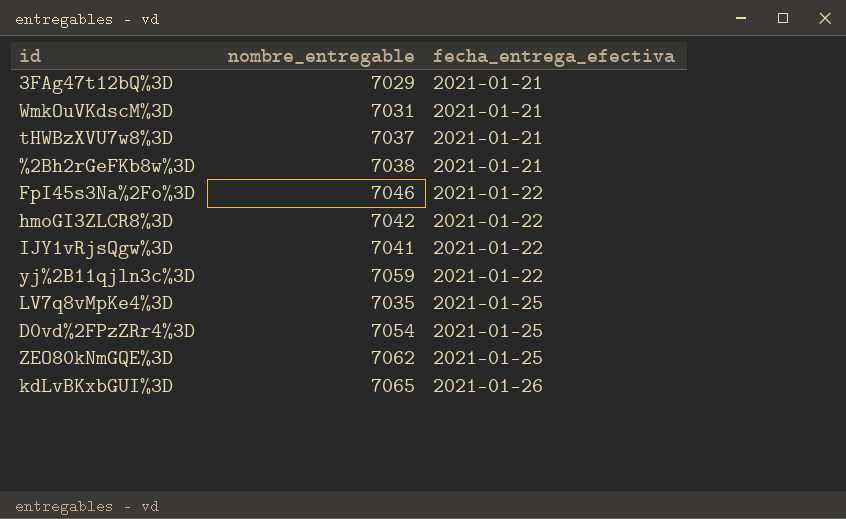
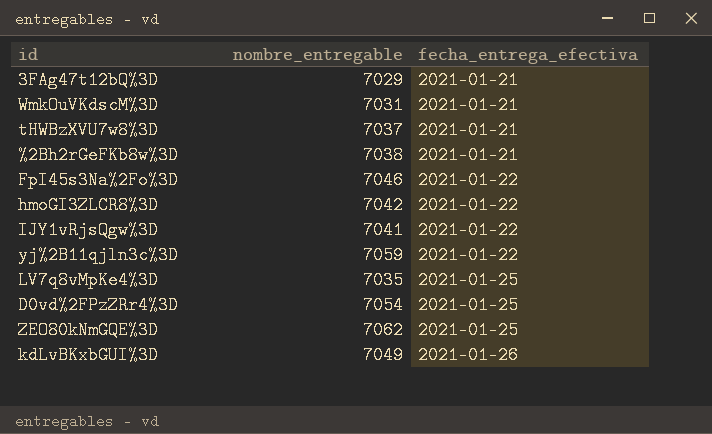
kdLvBKxbGUI%3D | nombre_entregable: 7065 -> 7049

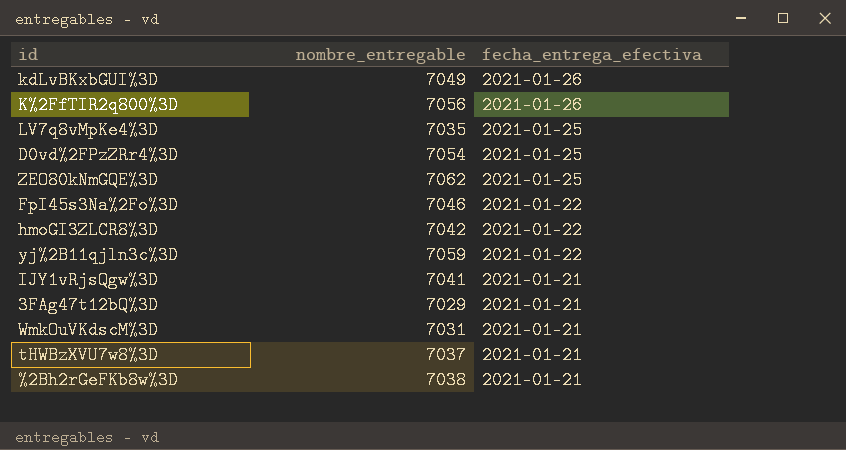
row order: fecha_entrega_efectiva ascending -> fecha_entrega_efectiva descending
row K%2FfTIR2q800%3D: none -> 7056 | 2021-01-26
IJY1vRjsQgw%3D | fecha_entrega_efectiva: 2021-01-22 -> 2021-01-21

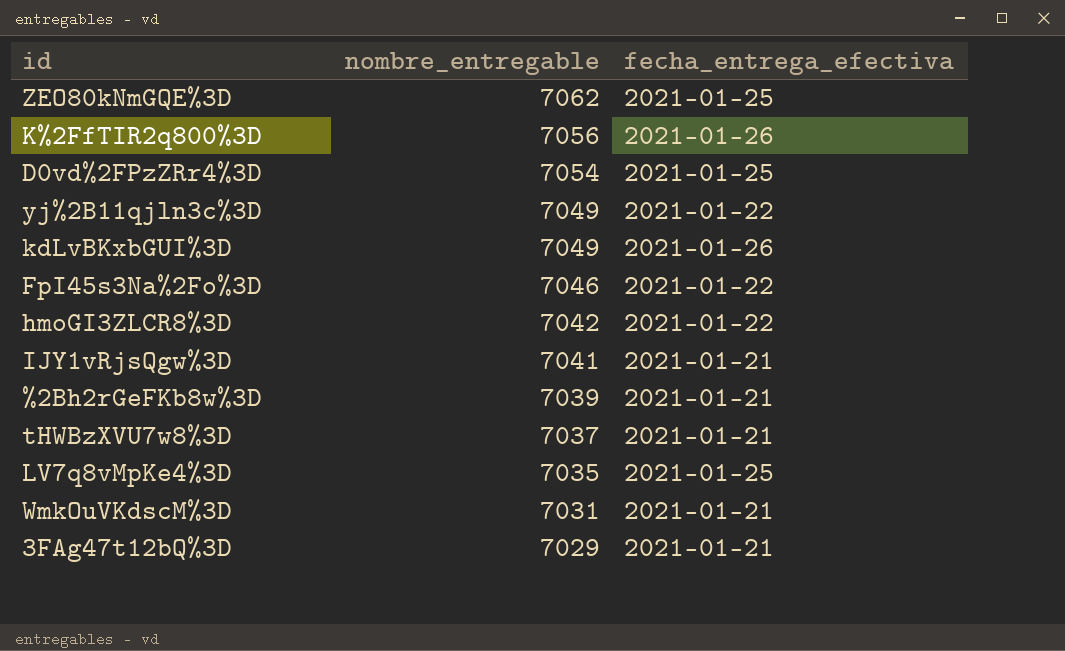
row order: fecha_entrega_efectiva descending -> nombre_entregable descending
yj%2B11qjln3c%3D | nombre_entregable: 7059 -> 7049
%2Bh2rGeFKb8w%3D | nombre_entregable: 7038 -> 7039

